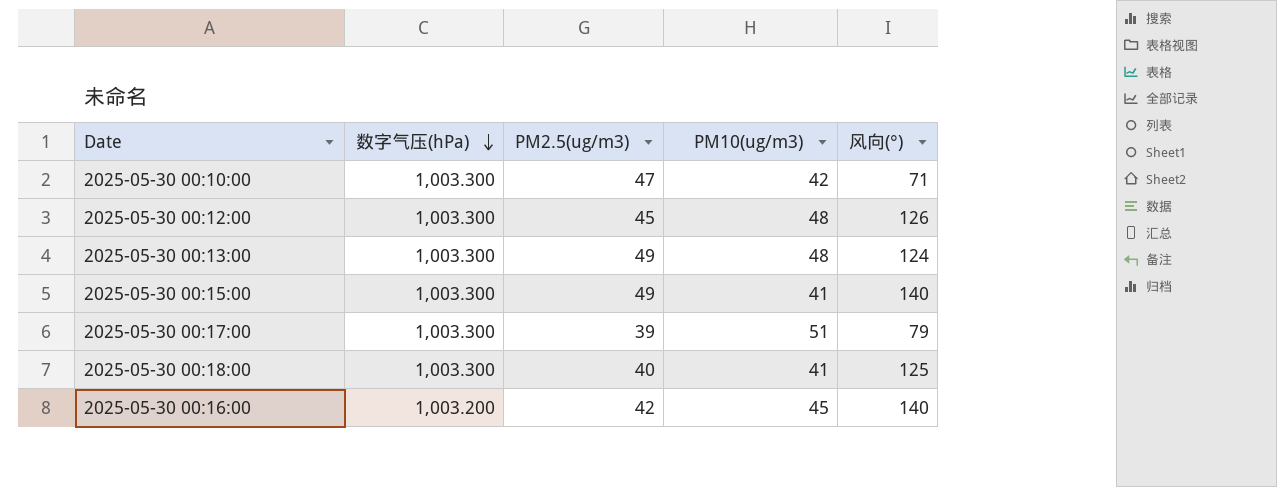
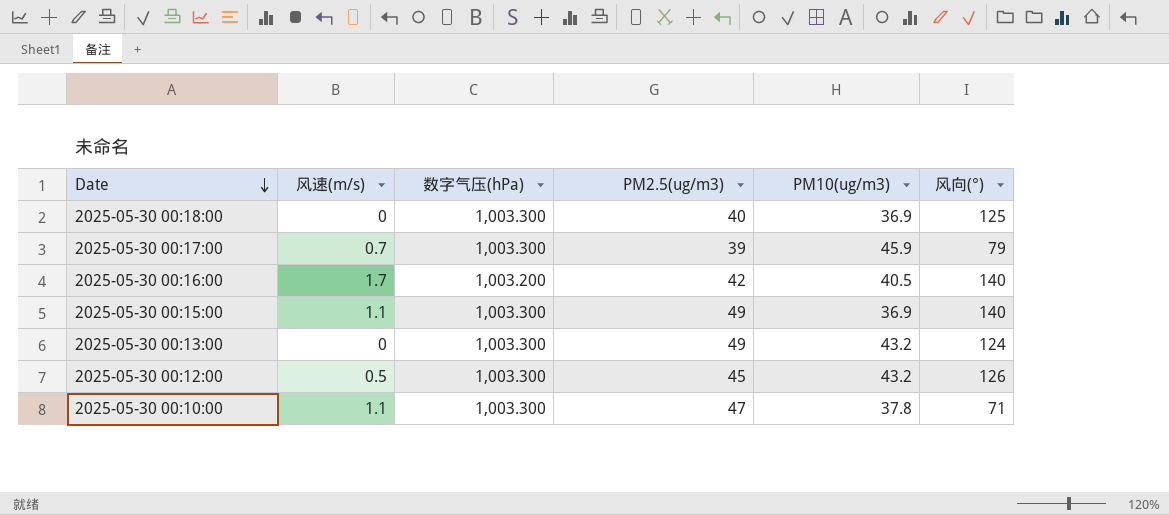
row order: 数字气压(hPa) descending -> Date descending
column 风速(m/s) | position: none -> 2
2025-05-30 00:18:00 | PM10(ug/m3): 41 -> 36.9
2025-05-30 00:17:00 | PM10(ug/m3): 51 -> 45.9
2025-05-30 00:16:00 | PM10(ug/m3): 45 -> 40.5
2025-05-30 00:15:00 | PM10(ug/m3): 41 -> 36.9
2025-05-30 00:13:00 | PM10(ug/m3): 48 -> 43.2
2025-05-30 00:12:00 | PM10(ug/m3): 48 -> 43.2
2025-05-30 00:10:00 | PM10(ug/m3): 42 -> 37.8

